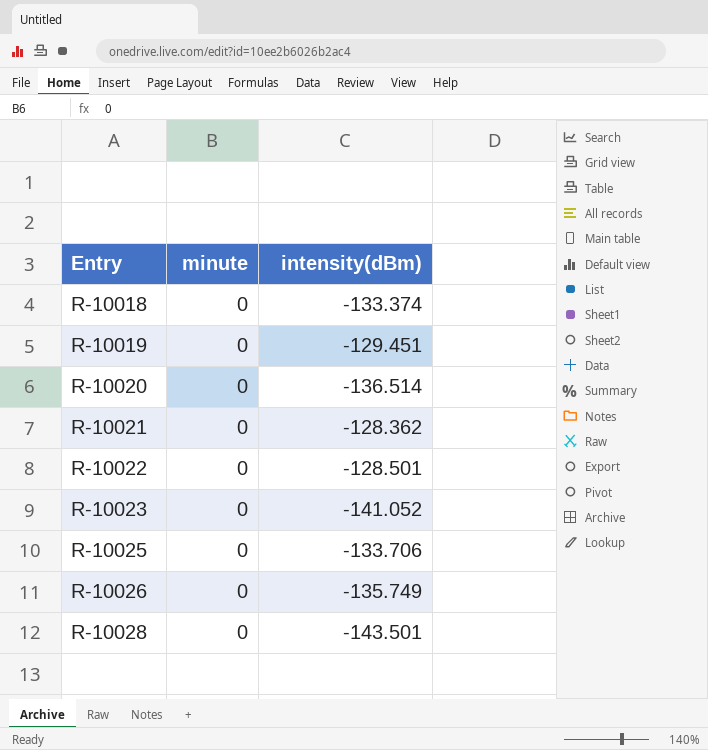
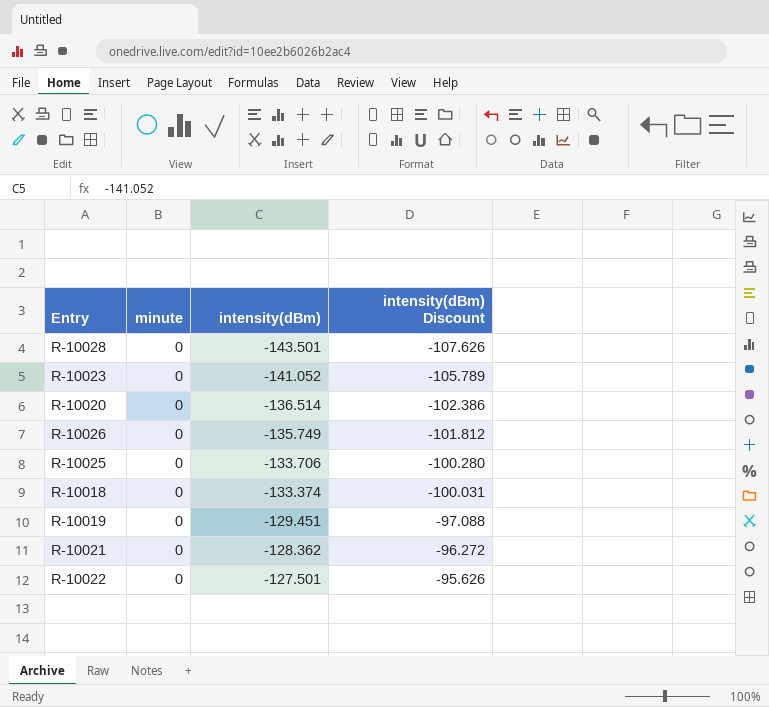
row order: Entry ascending -> intensity(dBm) ascending
column intensity(dBm) Discount | formula: none -> [intensity(dBm)] * 0.75
R-10022 | intensity(dBm): -128.501 -> -127.501

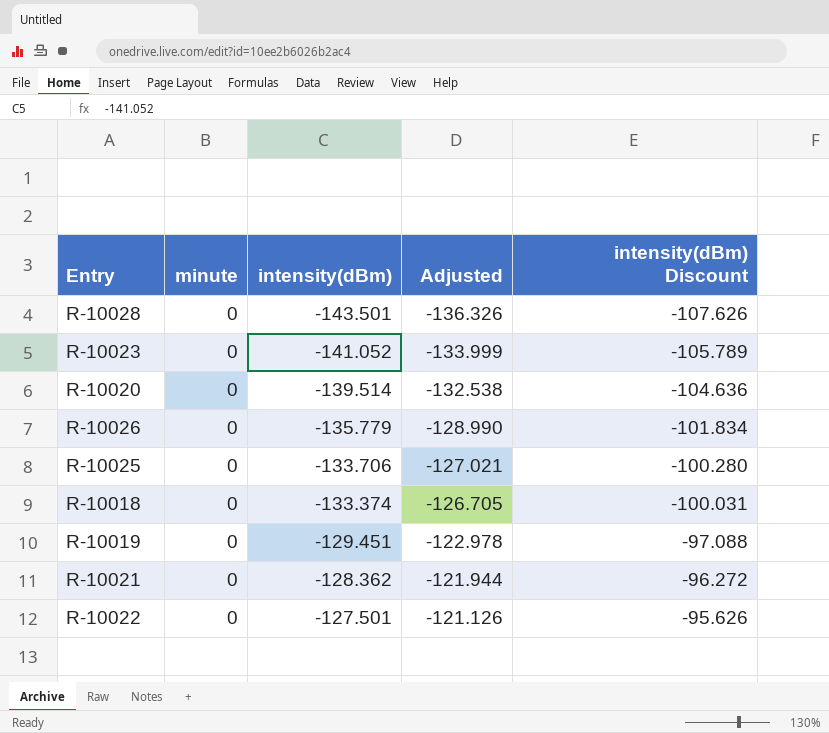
column Adjusted | formula: none -> [intensity(dBm)] * 0.95
R-10020 | intensity(dBm): -136.514 -> -139.514
R-10020 | intensity(dBm) Discount: -102.386 -> -104.636
R-10026 | intensity(dBm): -135.749 -> -135.779
R-10026 | intensity(dBm) Discount: -101.812 -> -101.834

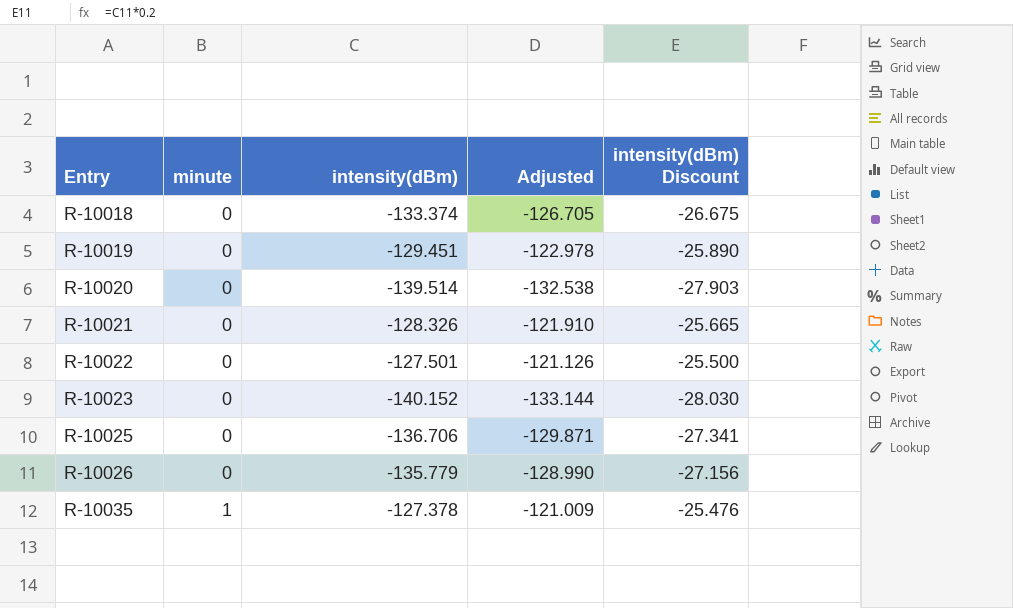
row order: intensity(dBm) ascending -> Entry ascending
column intensity(dBm) Discount | formula: [intensity(dBm)] * 0.75 -> [intensity(dBm)] * 0.2
row R-10028: 0 | -143.501 | -136.326 | -107.626 -> none
R-10021 | intensity(dBm): -128.362 -> -128.326
R-10021 | Adjusted: -121.944 -> -121.910
R-10023 | intensity(dBm): -141.052 -> -140.152
R-10023 | Adjusted: -133.999 -> -133.144
R-10025 | intensity(dBm): -133.706 -> -136.706
R-10025 | Adjusted: -127.021 -> -129.871
row R-10035: none -> 1 | -127.378 | -121.009 | -25.476

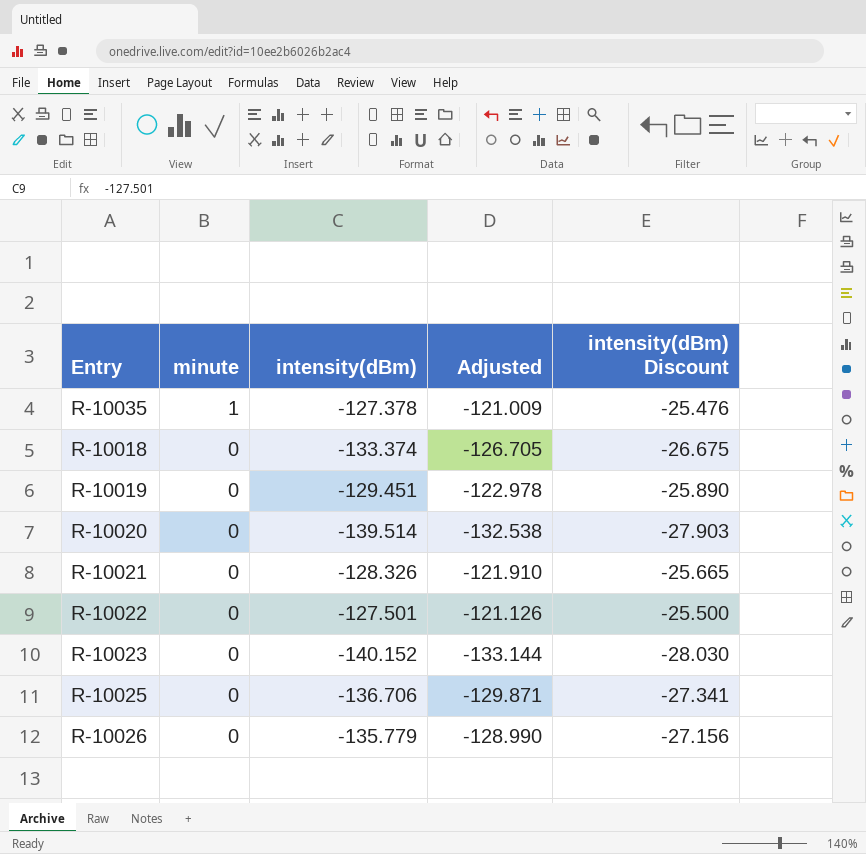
row order: Entry ascending -> minute descending

